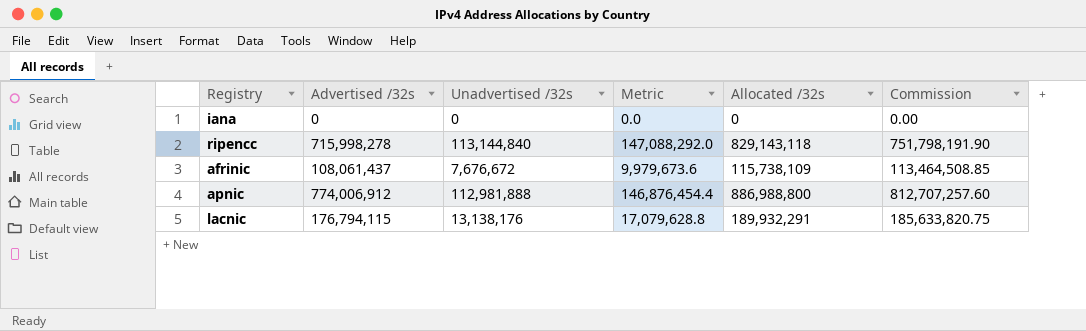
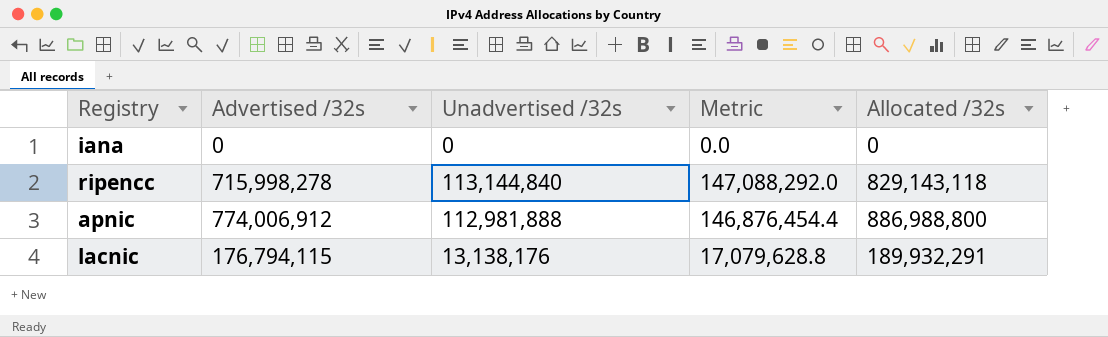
column Commission | formula: [Advertised /32s] * 1.05 -> none
row afrinic: 108,061,437 | 7,676,672 | 9,979,673.6 | 115,738,109 | 113,464,508.85 -> none

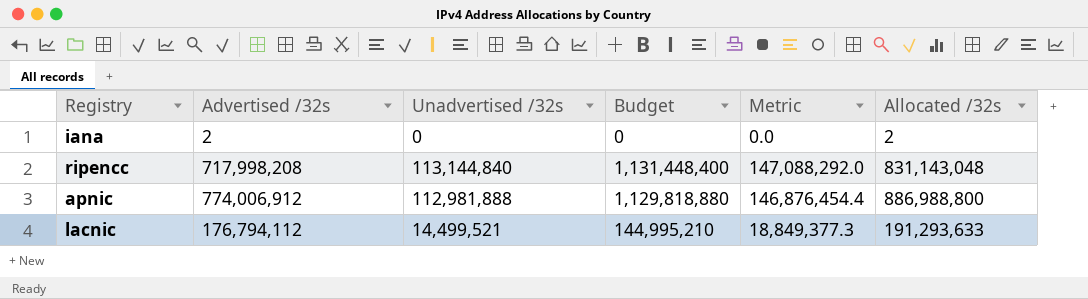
column Budget | formula: none -> [Unadvertised /32s] * 10
iana | Advertised /32s: 0 -> 2
iana | Allocated /32s: 0 -> 2
ripencc | Advertised /32s: 715,998,278 -> 717,998,208
ripencc | Allocated /32s: 829,143,118 -> 831,143,048
lacnic | Advertised /32s: 176,794,115 -> 176,794,112
lacnic | Unadvertised /32s: 13,138,176 -> 14,499,521
lacnic | Metric: 17,079,628.8 -> 18,849,377.3
lacnic | Allocated /32s: 189,932,291 -> 191,293,633

